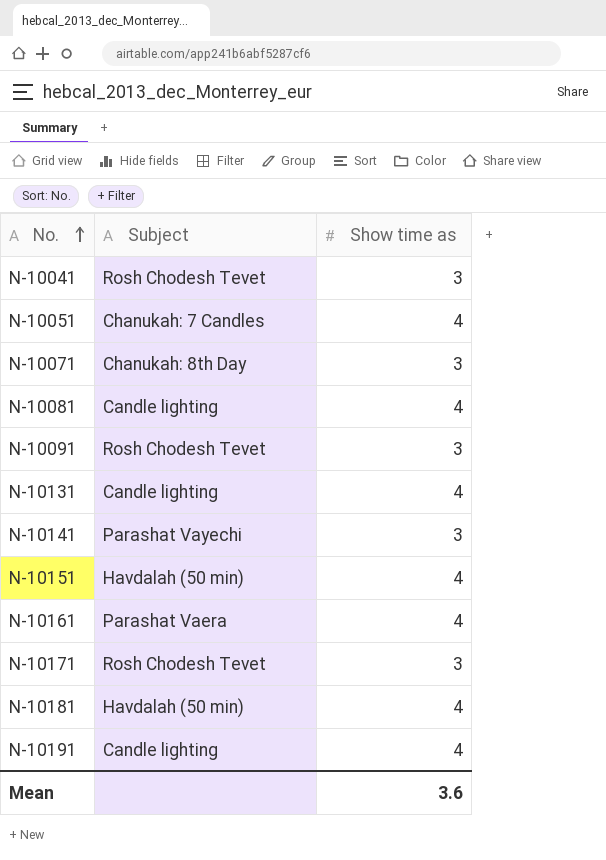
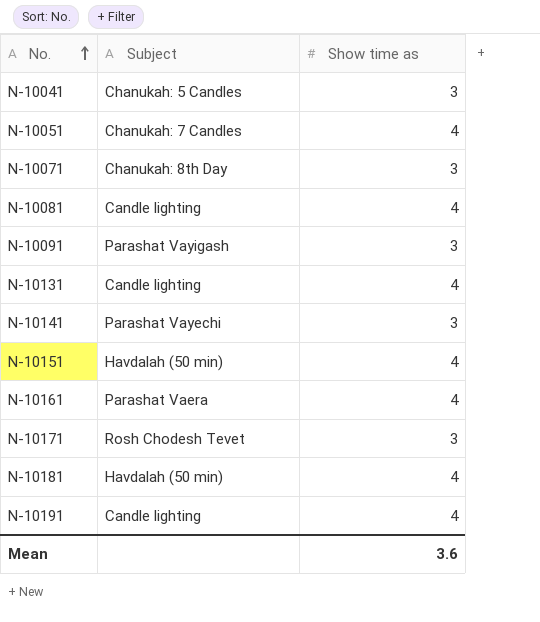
N-10041 | Subject: Rosh Chodesh Tevet -> Chanukah: 5 Candles
N-10091 | Subject: Rosh Chodesh Tevet -> Parashat Vayigash

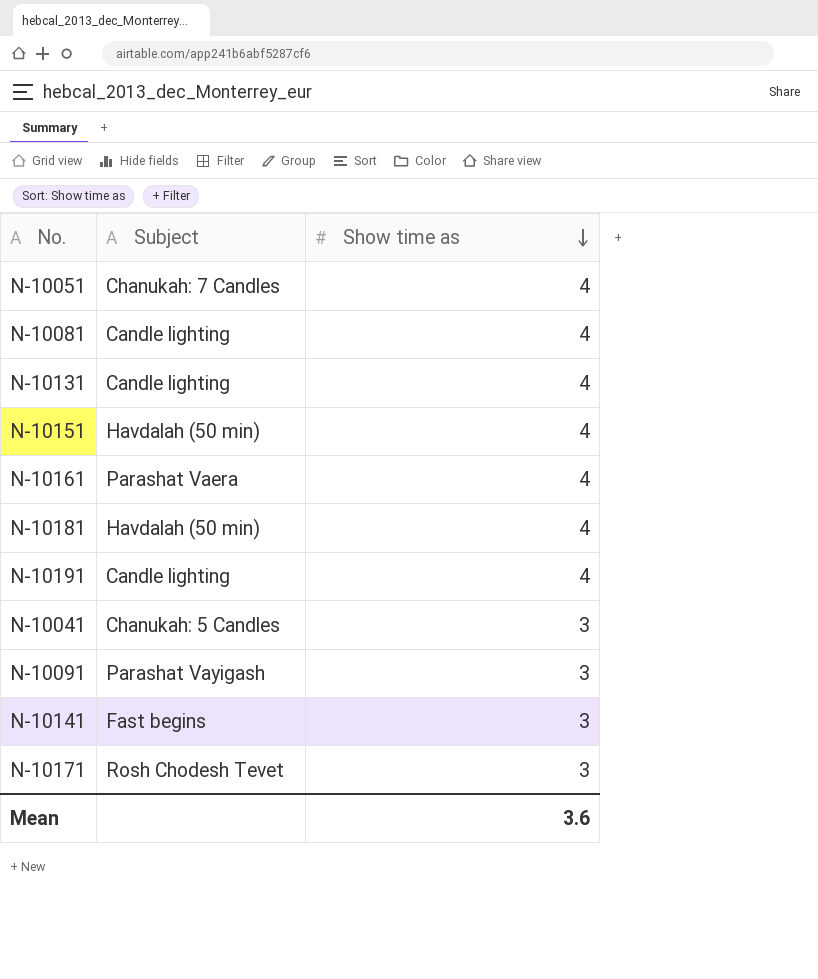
row order: No. ascending -> Show time as descending
row N-10071: Chanukah: 8th Day | 3 -> none
N-10141 | Subject: Parashat Vayechi -> Fast begins

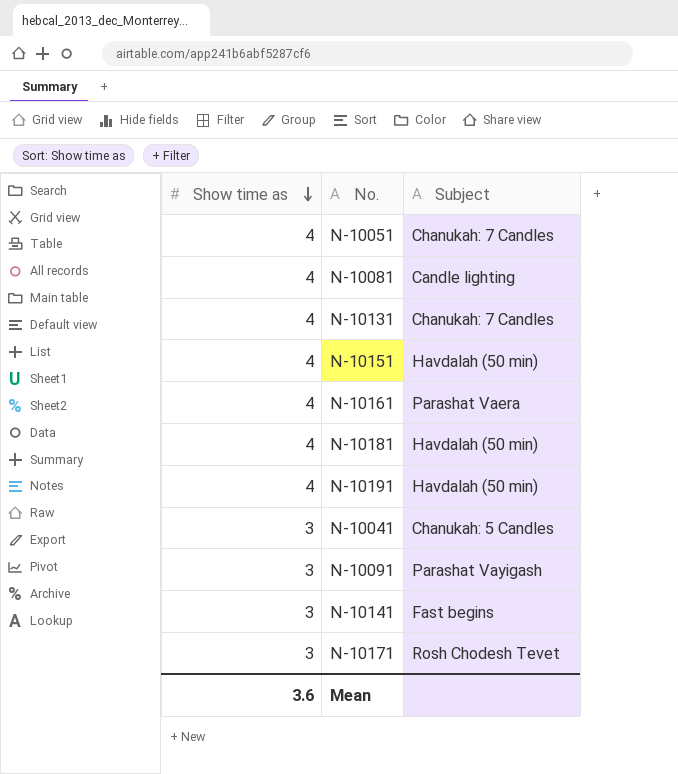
column Show time as | position: 3 -> 1
N-10131 | Subject: Candle lighting -> Chanukah: 7 Candles
N-10191 | Subject: Candle lighting -> Havdalah (50 min)

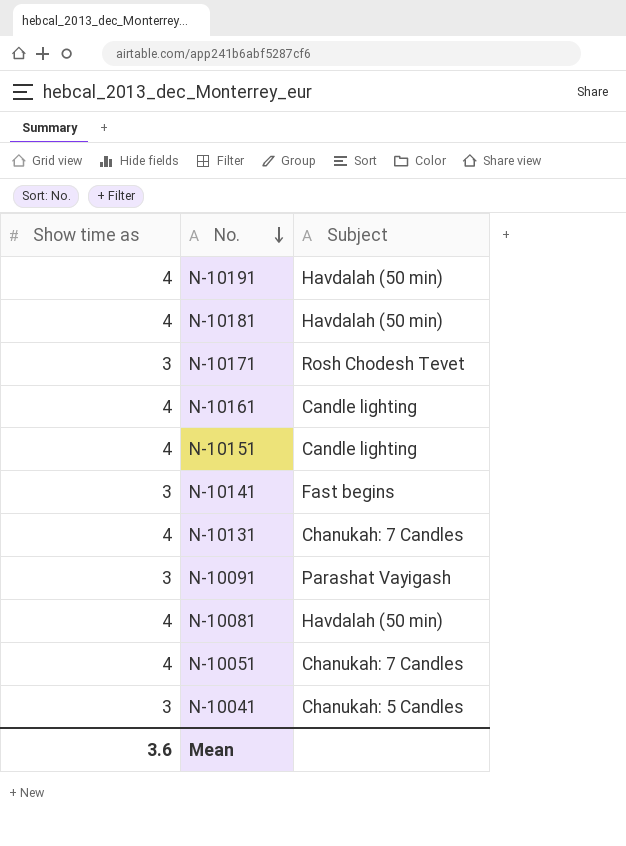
row order: Show time as descending -> No. descending
N-10161 | Subject: Parashat Vaera -> Candle lighting
N-10151 | Subject: Havdalah (50 min) -> Candle lighting
N-10081 | Subject: Candle lighting -> Havdalah (50 min)

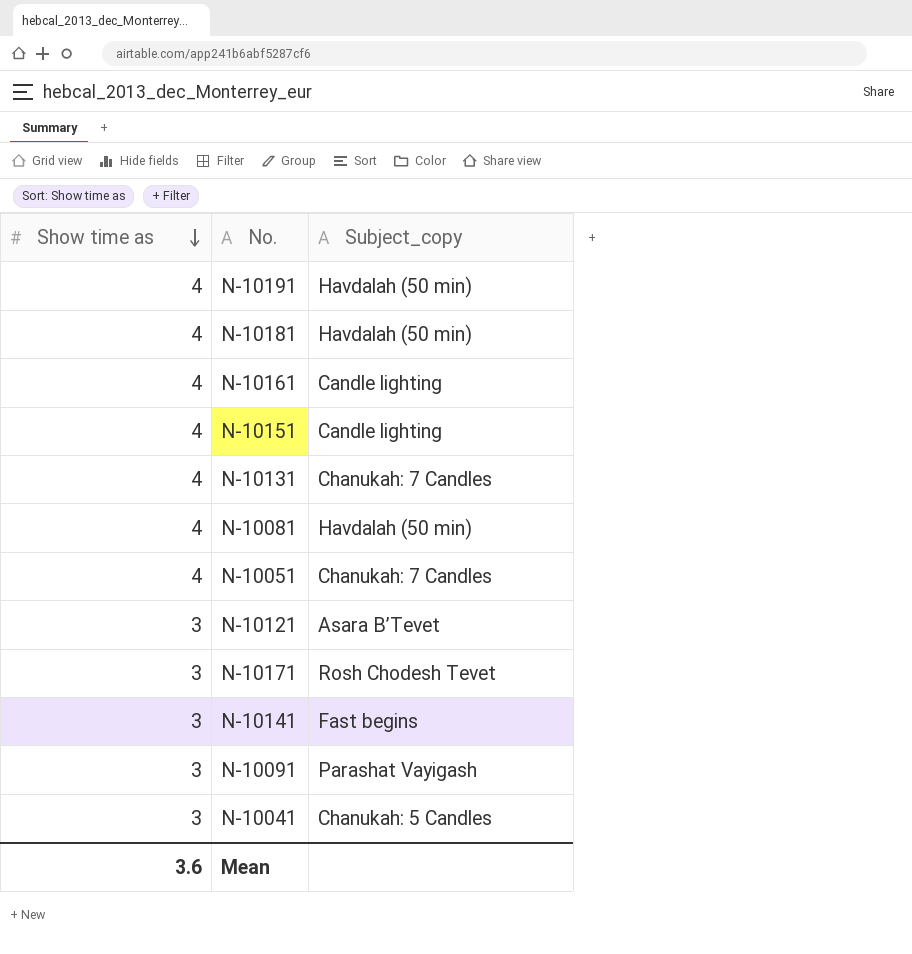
row order: No. descending -> Show time as descending
column name: Subject -> Subject_copy
row N-10121: none -> 3 | Asara B’Tevet

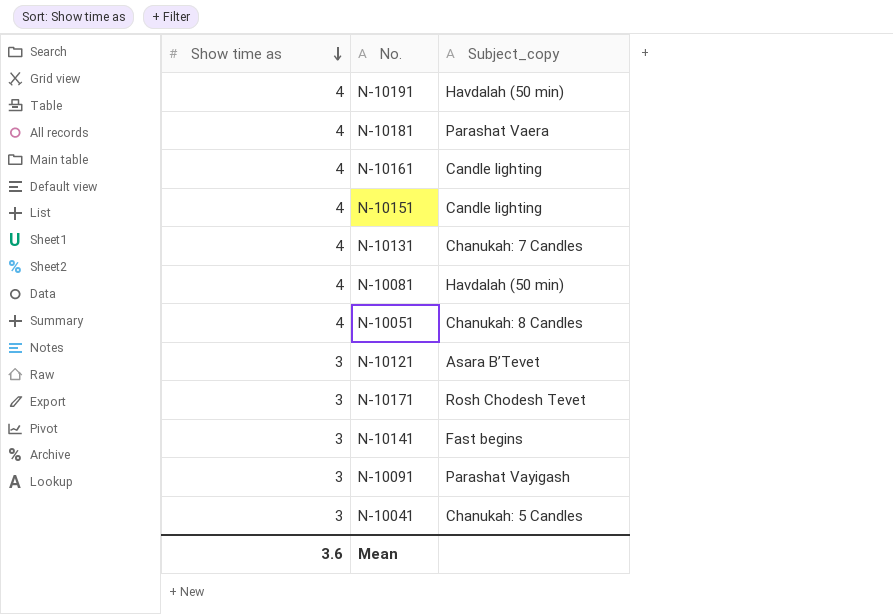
N-10181 | Subject_copy: Havdalah (50 min) -> Parashat Vaera
N-10051 | Subject_copy: Chanukah: 7 Candles -> Chanukah: 8 Candles

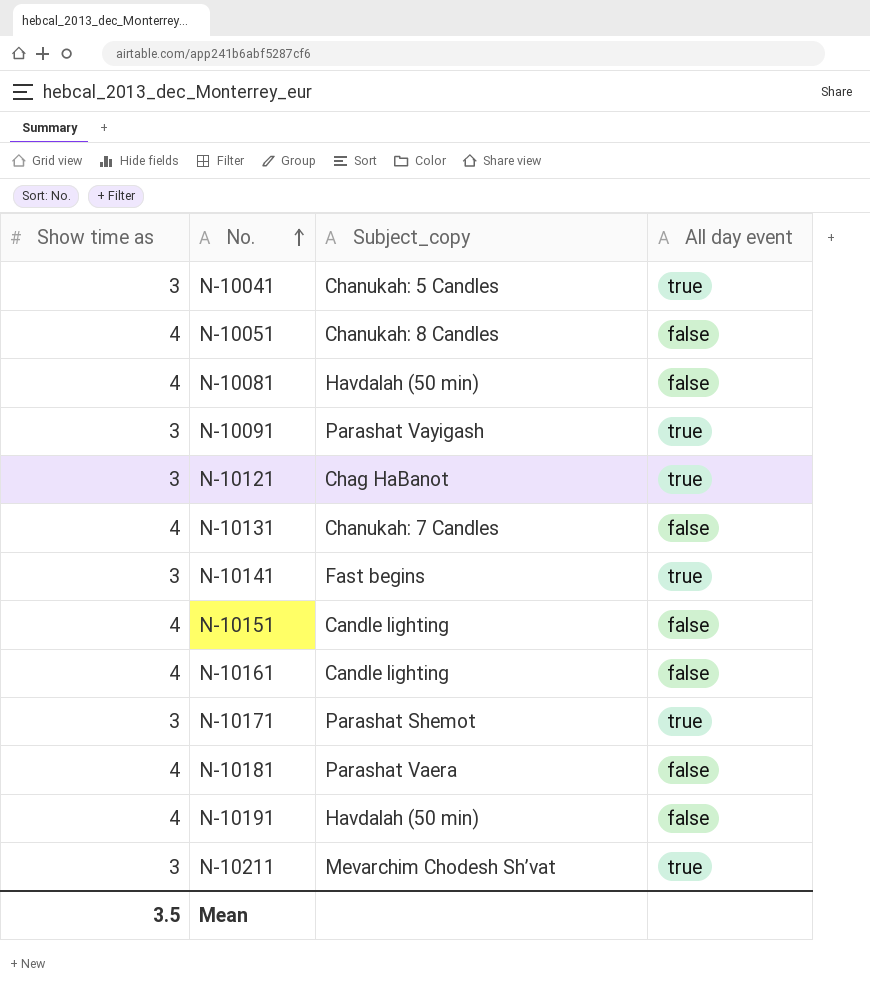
row order: Show time as descending -> No. ascending
column All day event | position: none -> 4
N-10121 | Subject_copy: Asara B’Tevet -> Chag HaBanot
N-10171 | Subject_copy: Rosh Chodesh Tevet -> Parashat Shemot
row N-10211: none -> 3 | Mevarchim Chodesh Sh’vat | true
Mean | Show time as: 3.6 -> 3.5

